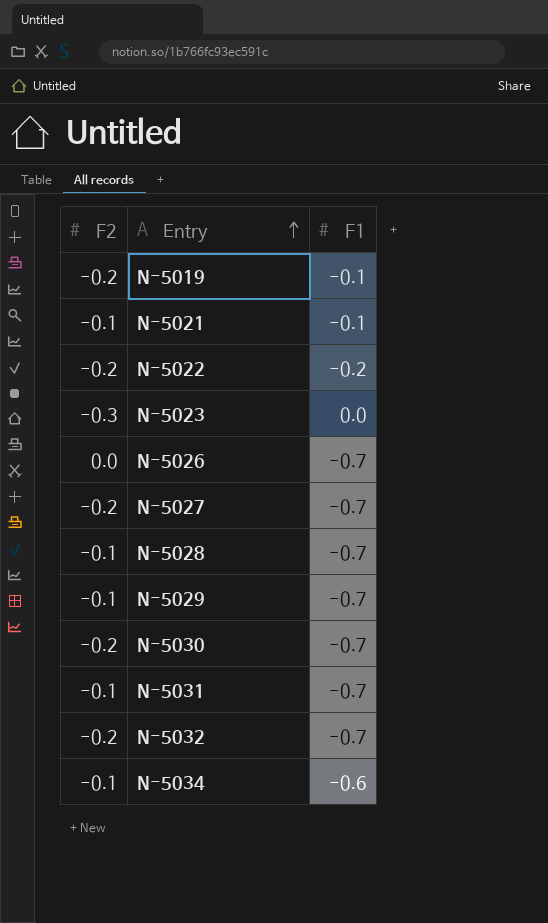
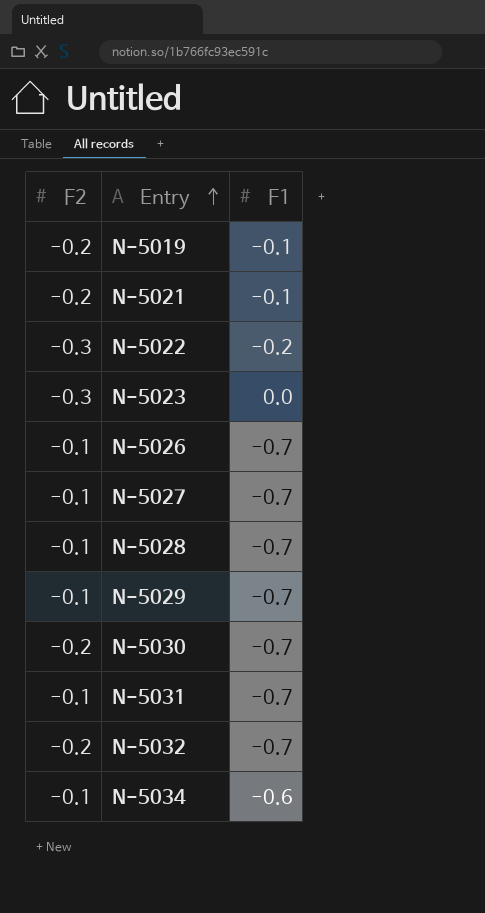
N-5021 | F2: -0.1 -> -0.2
N-5022 | F2: -0.2 -> -0.3
N-5026 | F2: 0.0 -> -0.1
N-5027 | F2: -0.2 -> -0.1

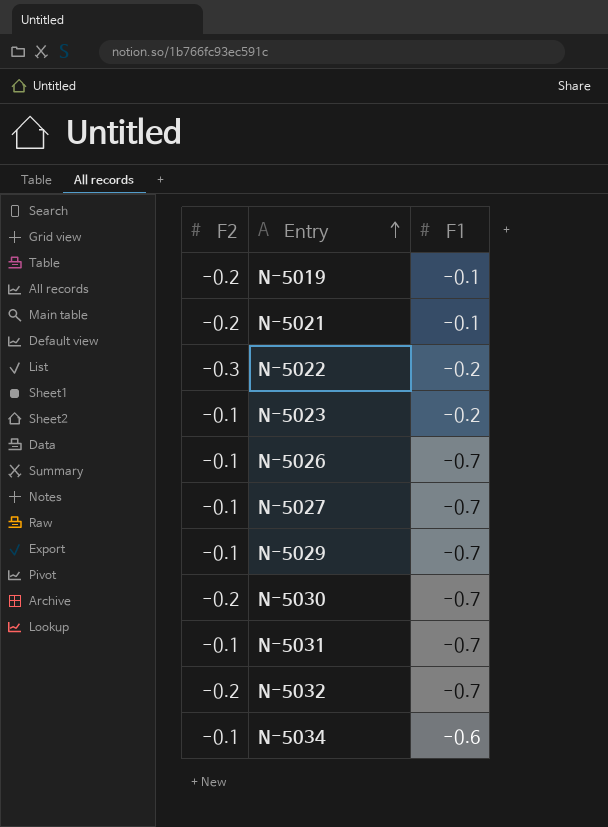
row N-5028: -0.1 | -0.7 -> none
N-5023 | F2: -0.3 -> -0.1
N-5023 | F1: 0.0 -> -0.2

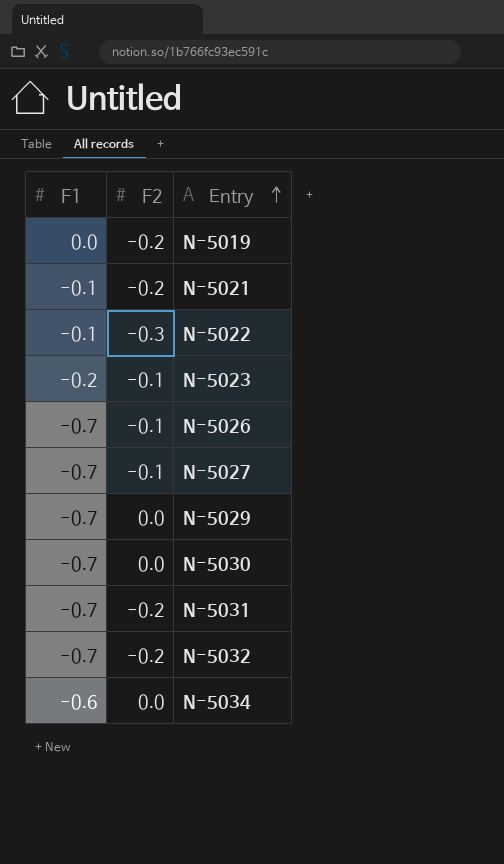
column F1 | position: 3 -> 1
N-5019 | F1: -0.1 -> 0.0
N-5022 | F1: -0.2 -> -0.1
N-5029 | F2: -0.1 -> 0.0
N-5030 | F2: -0.2 -> 0.0
N-5031 | F2: -0.1 -> -0.2
N-5034 | F2: -0.1 -> 0.0

